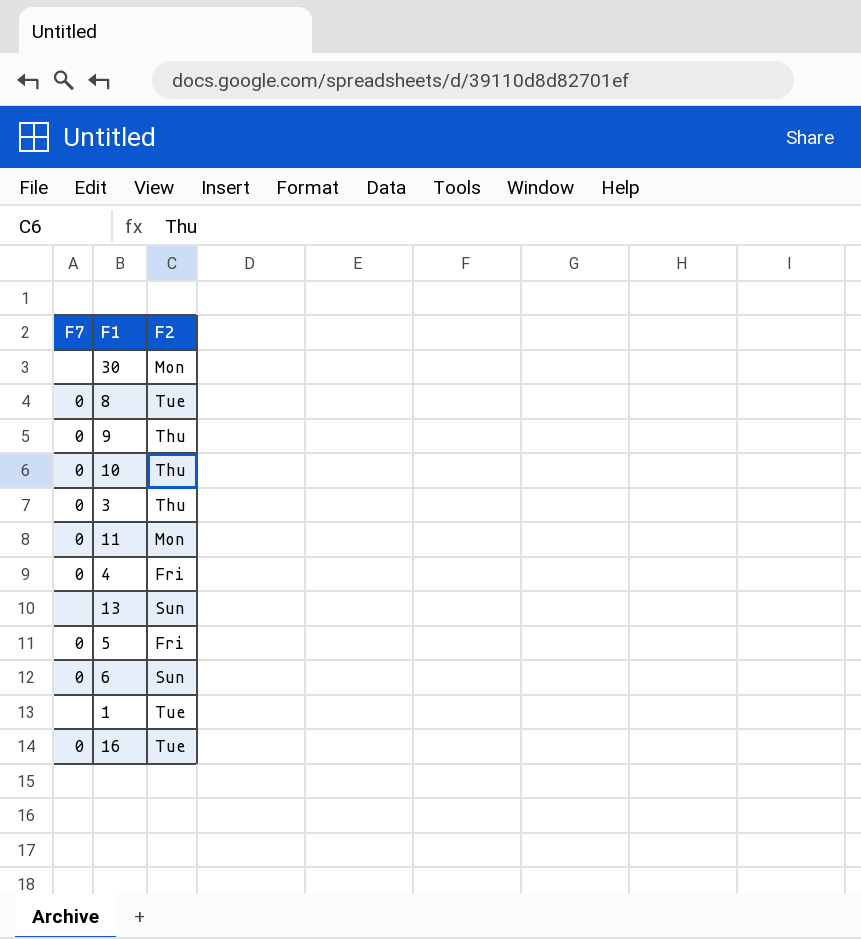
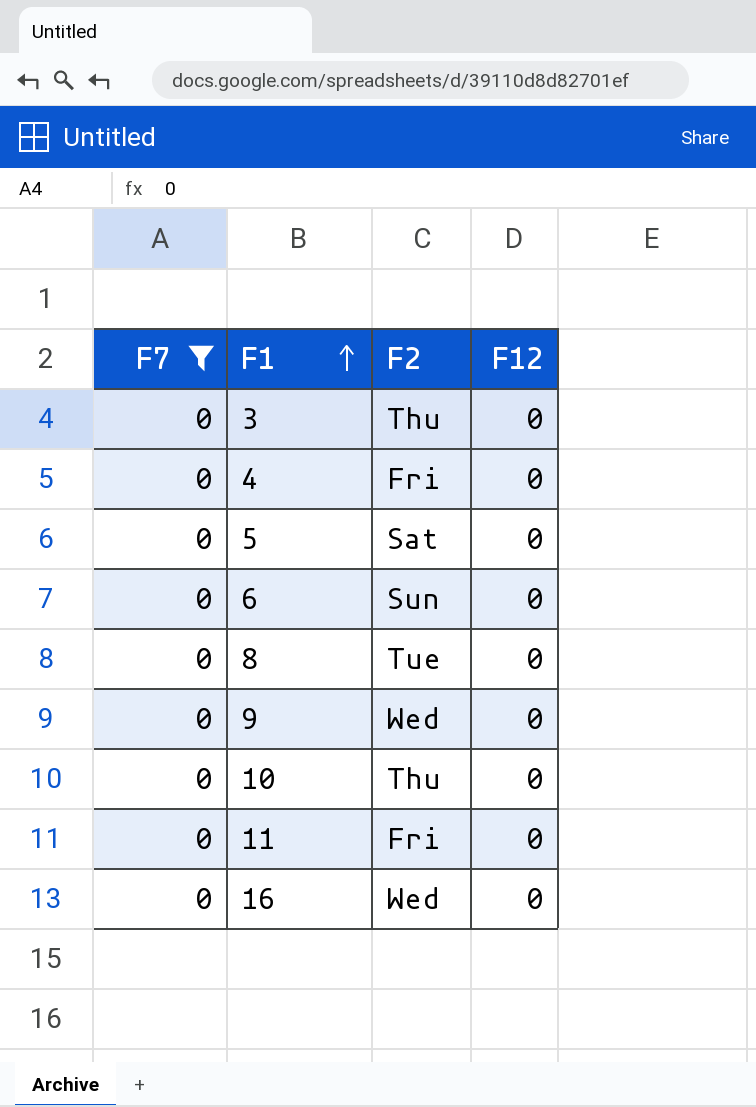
filter: none -> F7 = 0
row order: none -> F1 ascending
column F12 | position: none -> 4
5 | F2: Fri -> Sat
9 | F2: Thu -> Wed
11 | F2: Mon -> Fri
16 | F2: Tue -> Wed

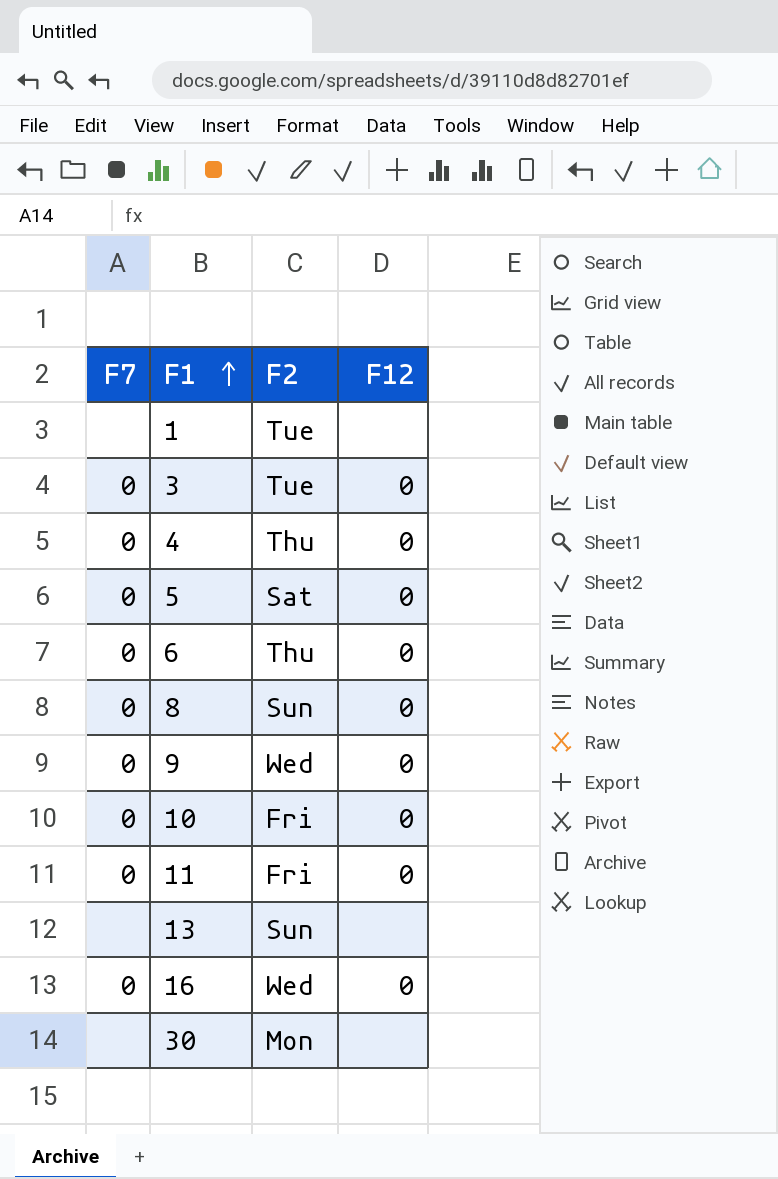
filter: F7 = 0 -> none
3 | F2: Thu -> Tue
4 | F2: Fri -> Thu
6 | F2: Sun -> Thu
8 | F2: Tue -> Sun
10 | F2: Thu -> Fri

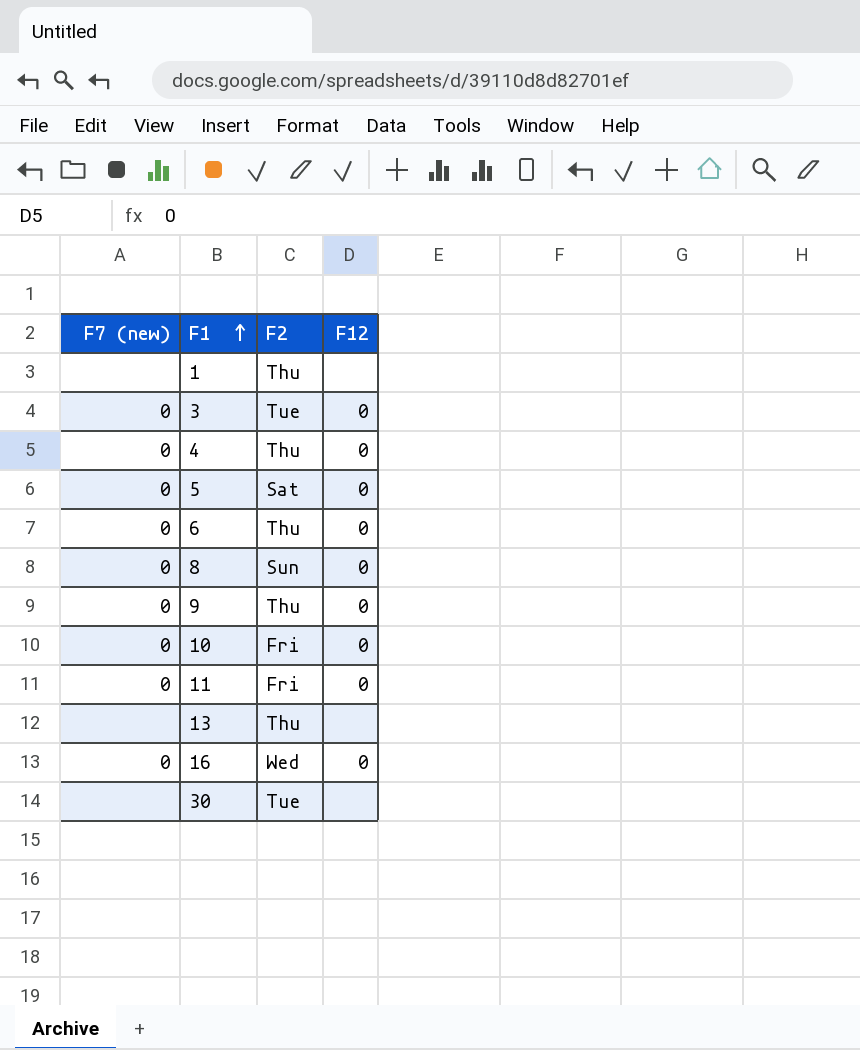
column name: F7 -> F7 (new)
1 | F2: Tue -> Thu
9 | F2: Wed -> Thu
13 | F2: Sun -> Thu
30 | F2: Mon -> Tue

